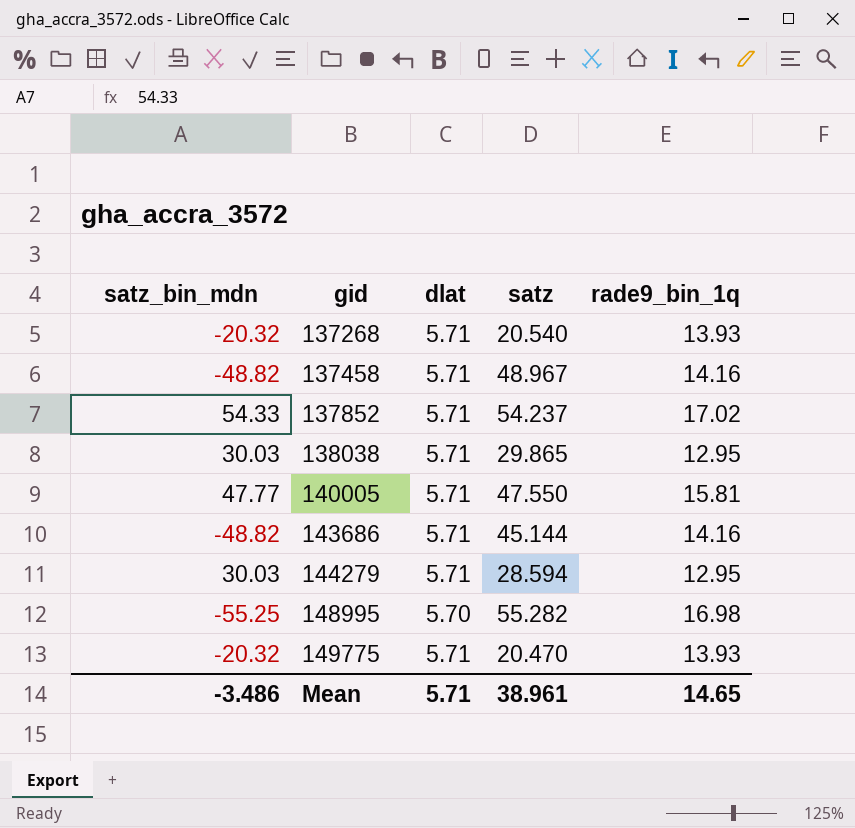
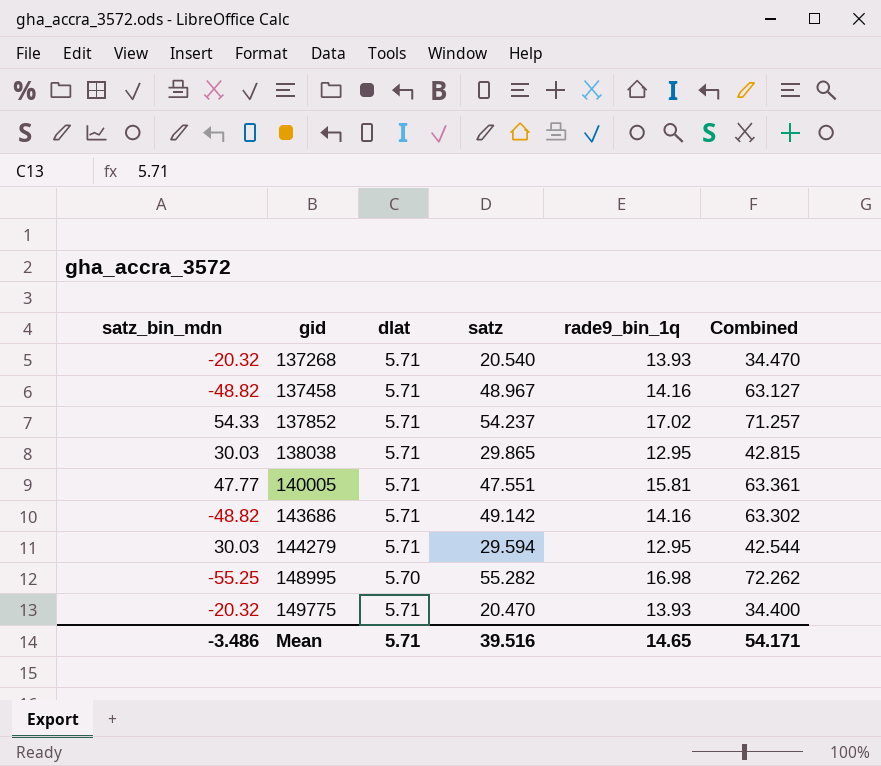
column Combined | formula: none -> [satz] + [rade9_bin_1q]
140005 | satz: 47.550 -> 47.551
143686 | satz: 45.144 -> 49.142
144279 | satz: 28.594 -> 29.594
Mean | satz: 38.961 -> 39.516

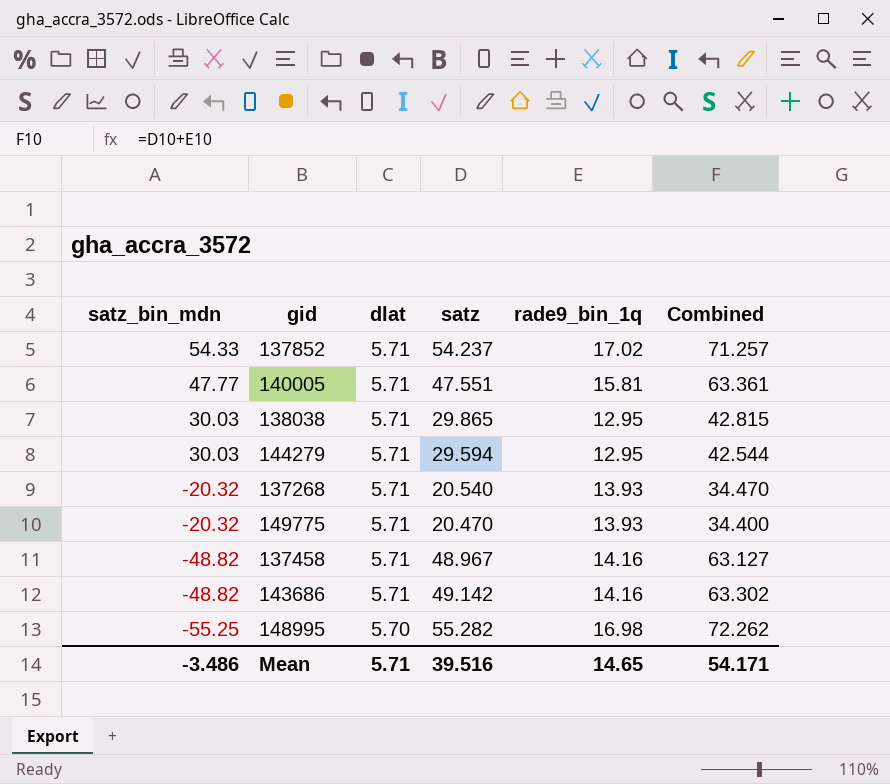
row order: gid ascending -> satz_bin_mdn descending

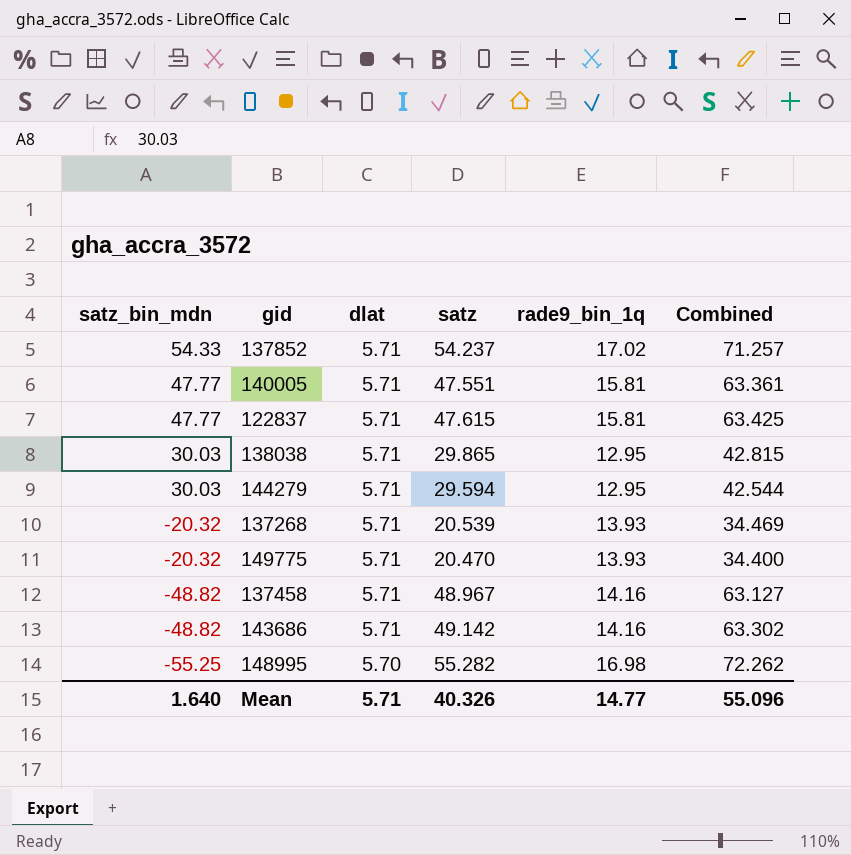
row 122837: none -> 47.77 | 5.71 | 47.615 | 15.81 | 63.425
137268 | satz: 20.540 -> 20.539
137268 | Combined: 34.470 -> 34.469
Mean | satz_bin_mdn: -3.486 -> 1.640
Mean | satz: 39.516 -> 40.326
Mean | rade9_bin_1q: 14.65 -> 14.77
Mean | Combined: 54.171 -> 55.096

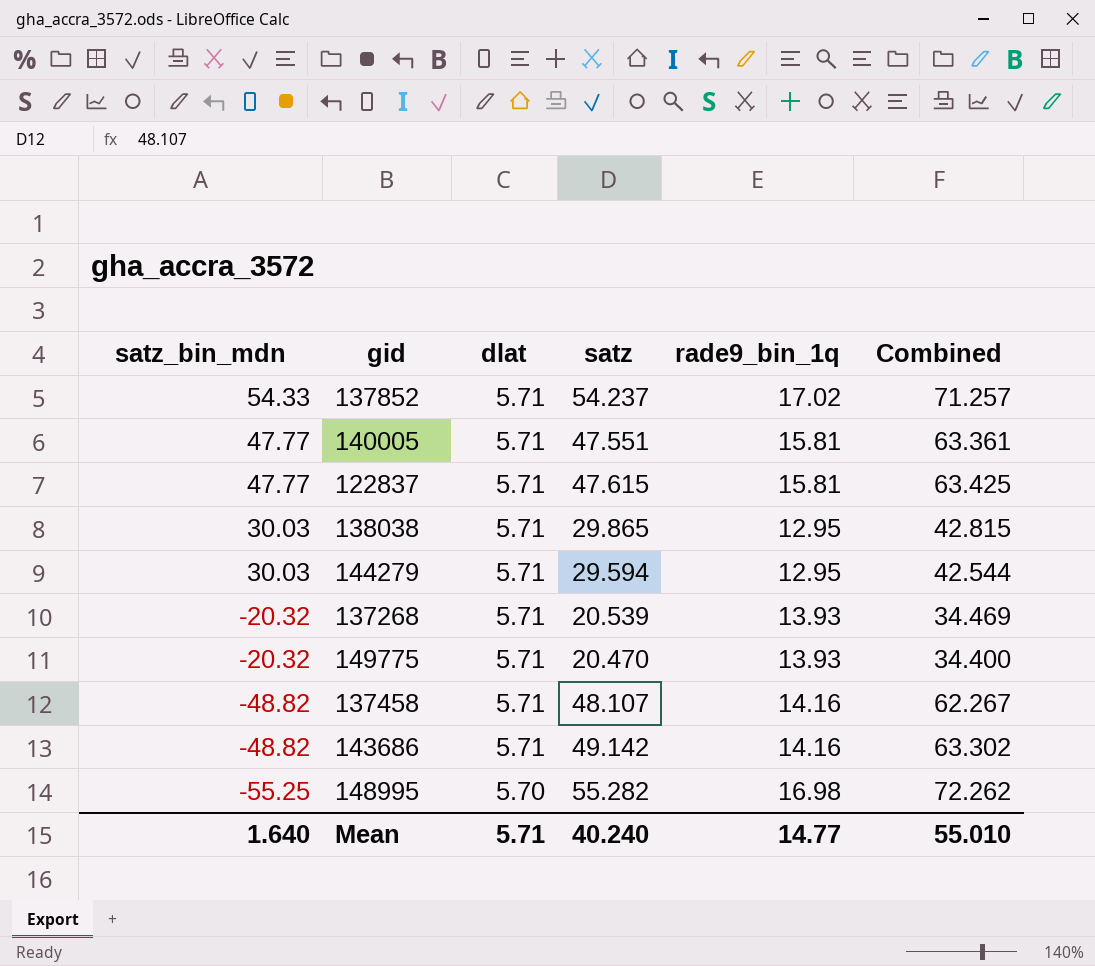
137458 | satz: 48.967 -> 48.107
137458 | Combined: 63.127 -> 62.267
Mean | satz: 40.326 -> 40.240
Mean | Combined: 55.096 -> 55.010

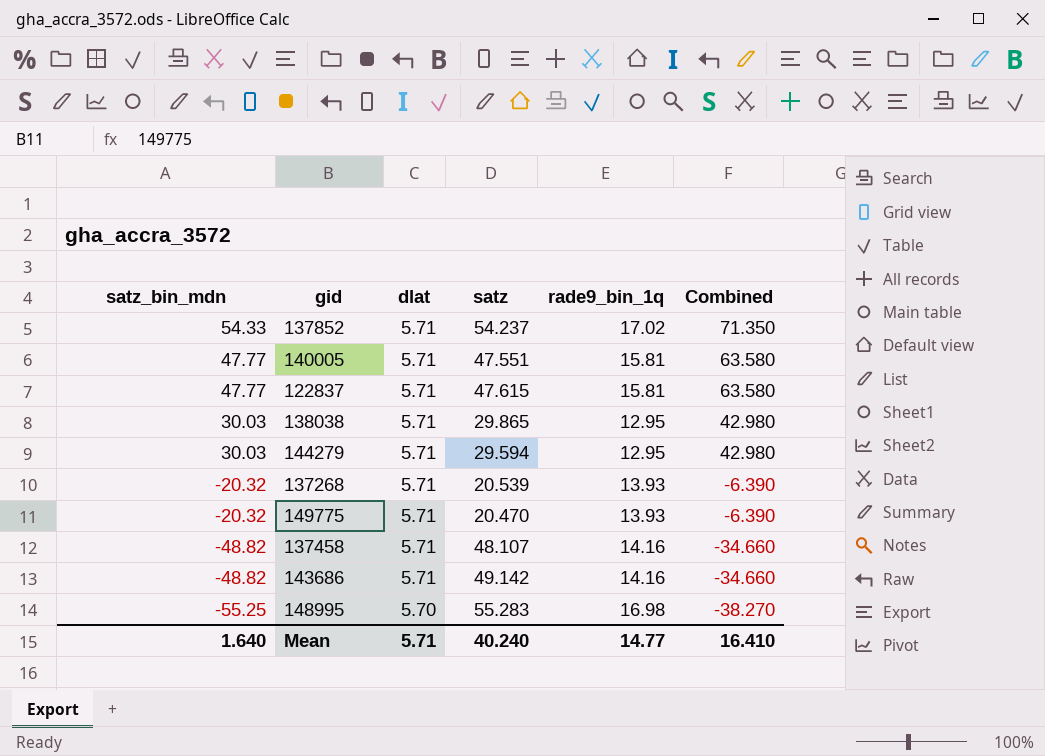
column Combined | formula: [satz] + [rade9_bin_1q] -> [satz_bin_mdn] + [rade9_bin_1q]
148995 | satz: 55.282 -> 55.283
Mean | Combined: 55.010 -> 16.410

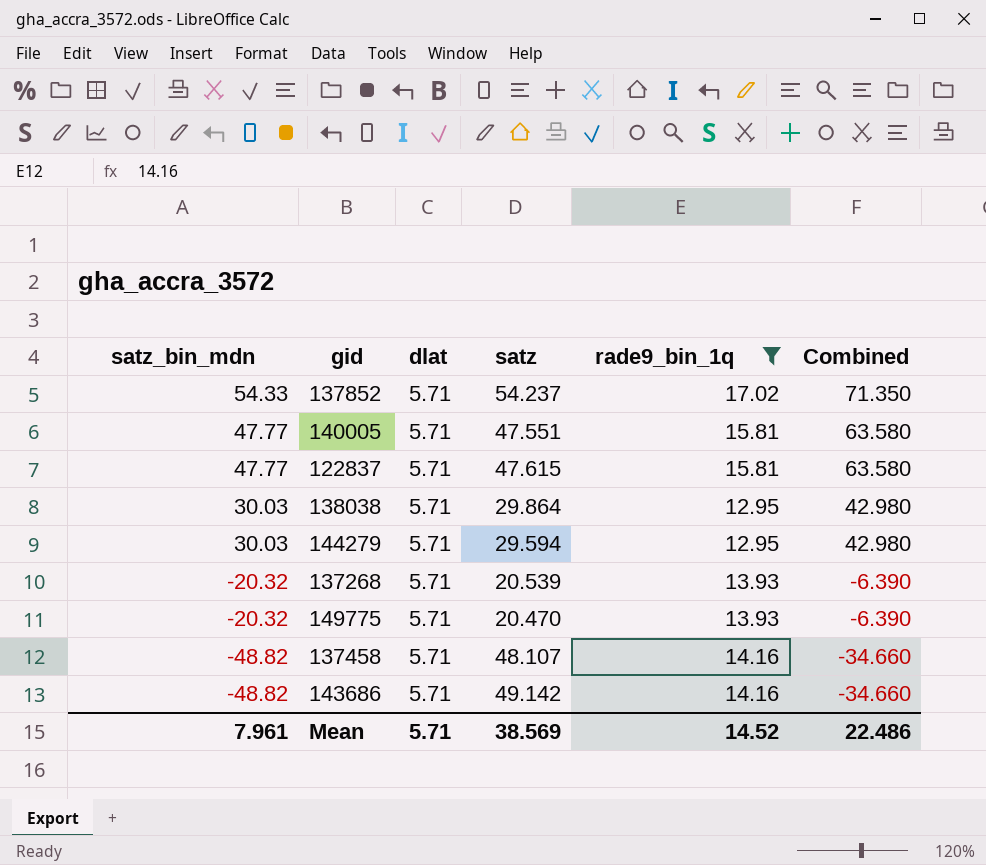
filter: none -> rade9_bin_1q != 16.98
138038 | satz: 29.865 -> 29.864
Mean | satz_bin_mdn: 1.640 -> 7.961
Mean | satz: 40.240 -> 38.569
Mean | rade9_bin_1q: 14.77 -> 14.52
Mean | Combined: 16.410 -> 22.486

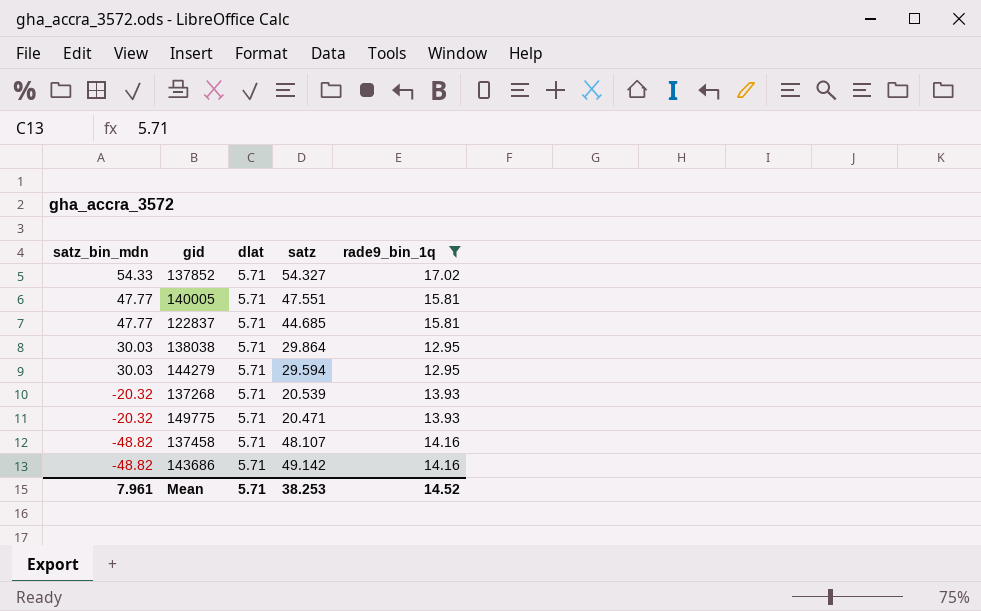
column Combined | formula: [satz_bin_mdn] + [rade9_bin_1q] -> none
137852 | satz: 54.237 -> 54.327
122837 | satz: 47.615 -> 44.685
149775 | satz: 20.470 -> 20.471
Mean | satz: 38.569 -> 38.253

